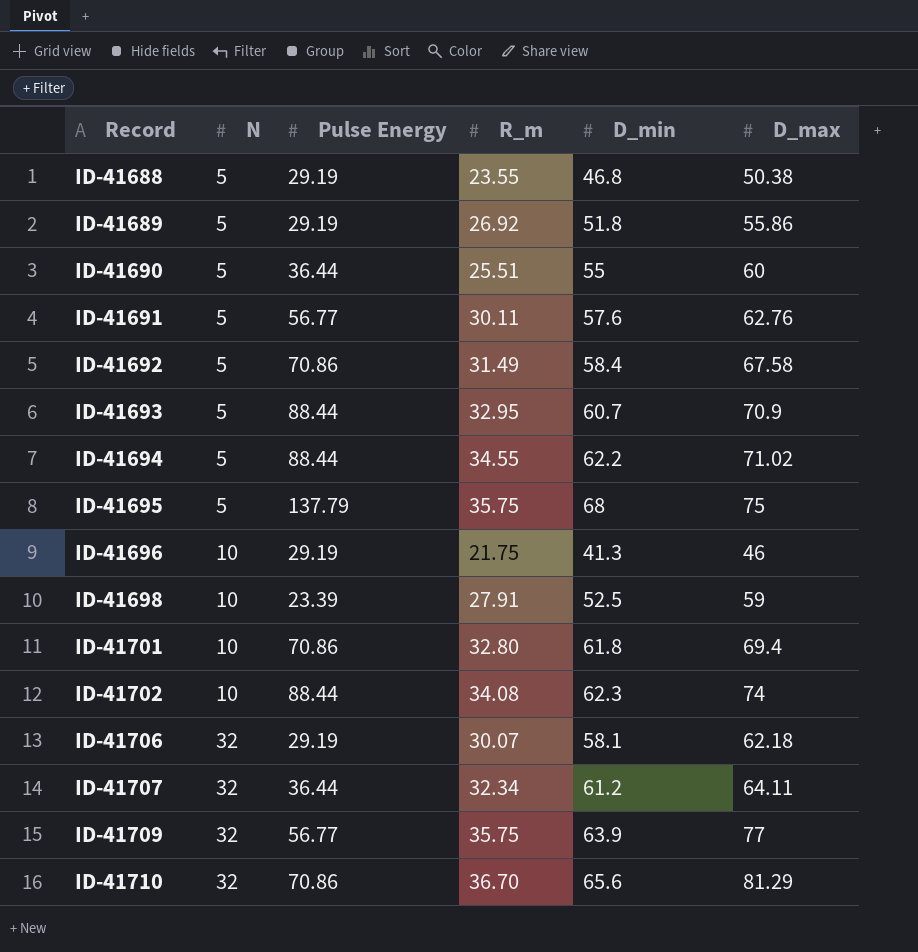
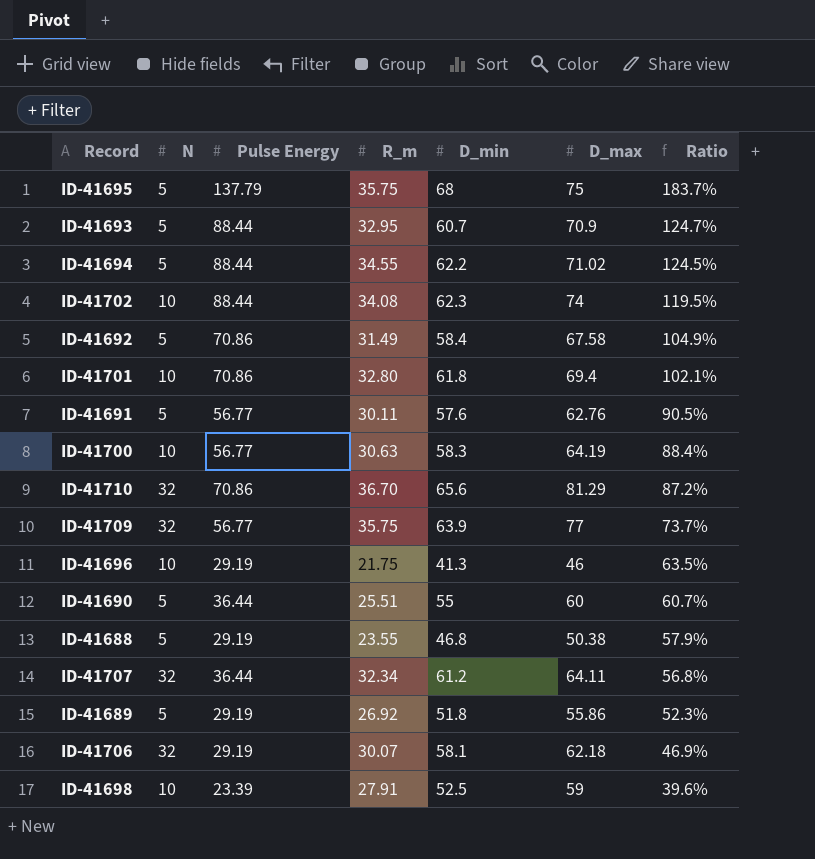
row order: Record ascending -> Ratio descending
column Ratio | formula: none -> [Pulse Energy] / [D_max]
row ID-41700: none -> 10 | 56.77 | 30.63 | 58.3 | 64.19 | 88.4%

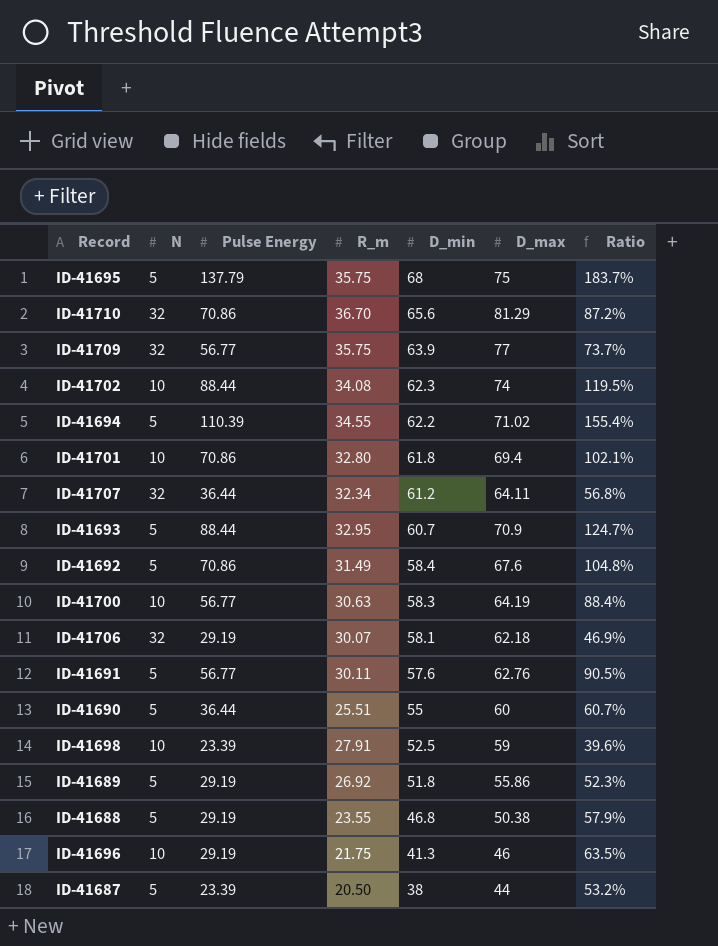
row order: Ratio descending -> D_min descending
ID-41694 | Pulse Energy: 88.44 -> 110.39
ID-41694 | Ratio: 124.5% -> 155.4%
ID-41692 | D_max: 67.58 -> 67.6
ID-41692 | Ratio: 104.9% -> 104.8%
row ID-41687: none -> 5 | 23.39 | 20.50 | 38 | 44 | 53.2%

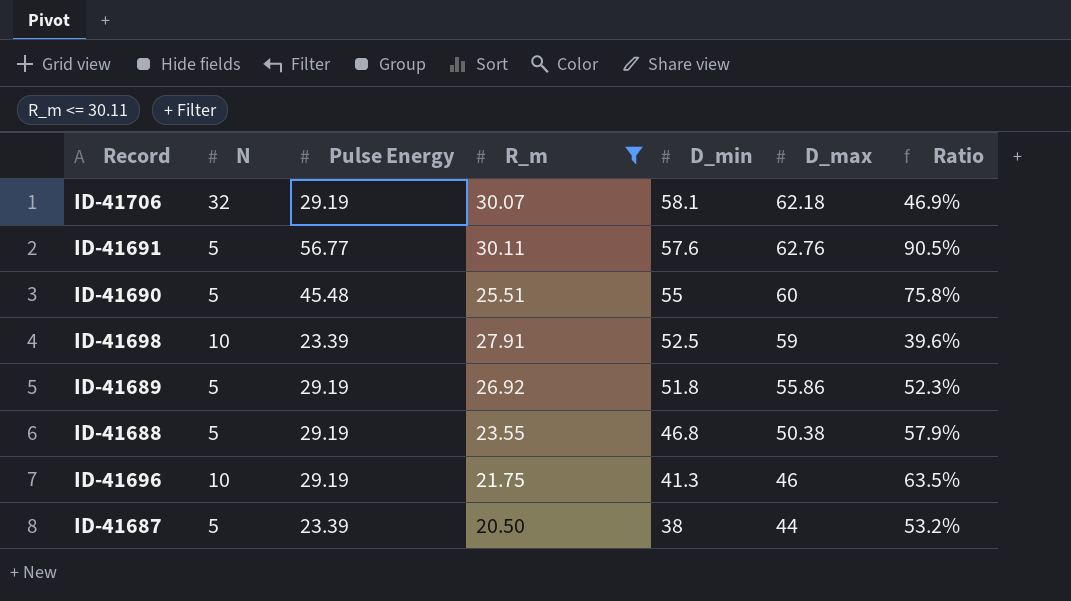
filter: none -> R_m <= 30.11
ID-41690 | Pulse Energy: 36.44 -> 45.48
ID-41690 | Ratio: 60.7% -> 75.8%

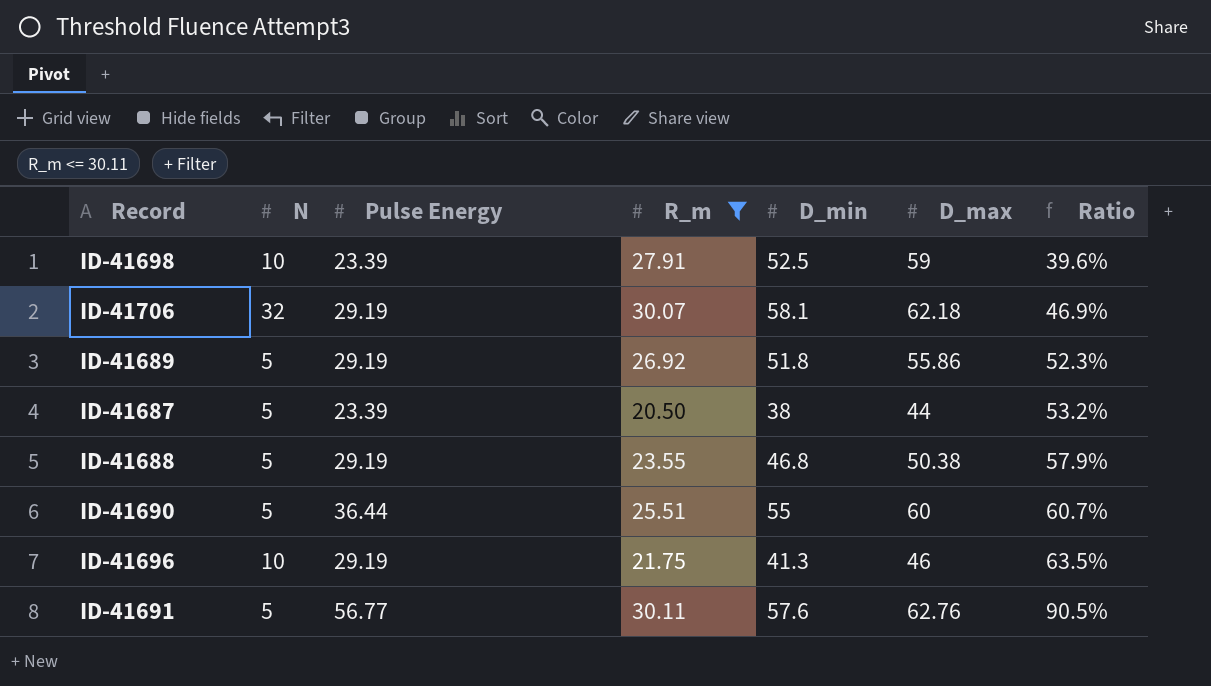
row order: D_min descending -> Ratio ascending
ID-41690 | Pulse Energy: 45.48 -> 36.44
ID-41690 | Ratio: 75.8% -> 60.7%

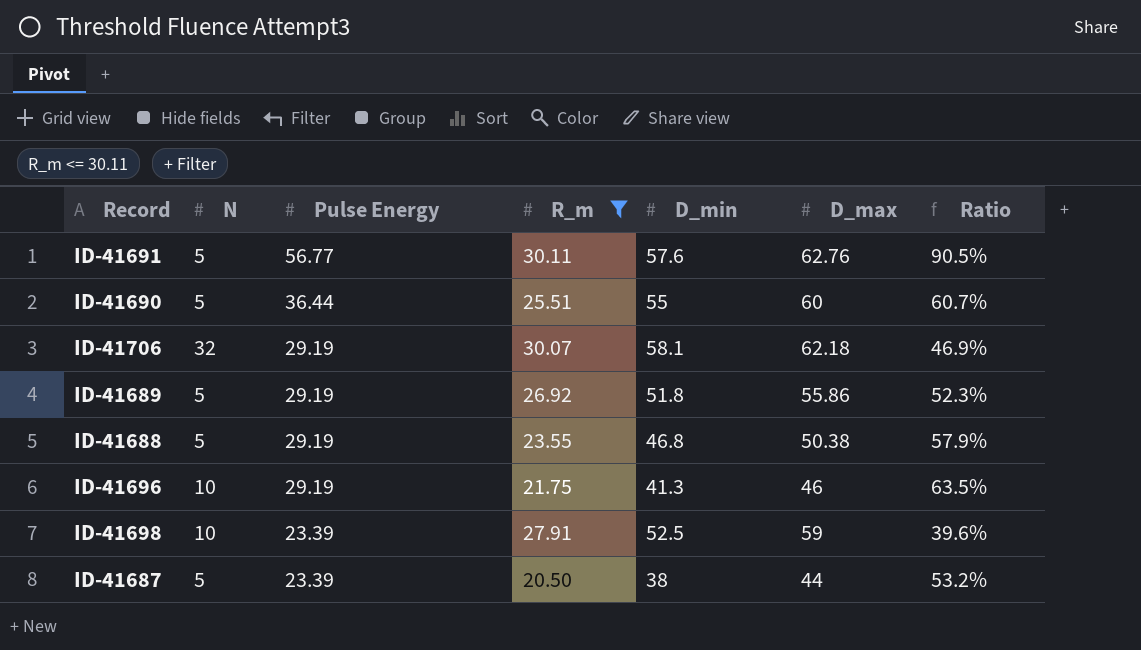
row order: Ratio ascending -> Pulse Energy descending

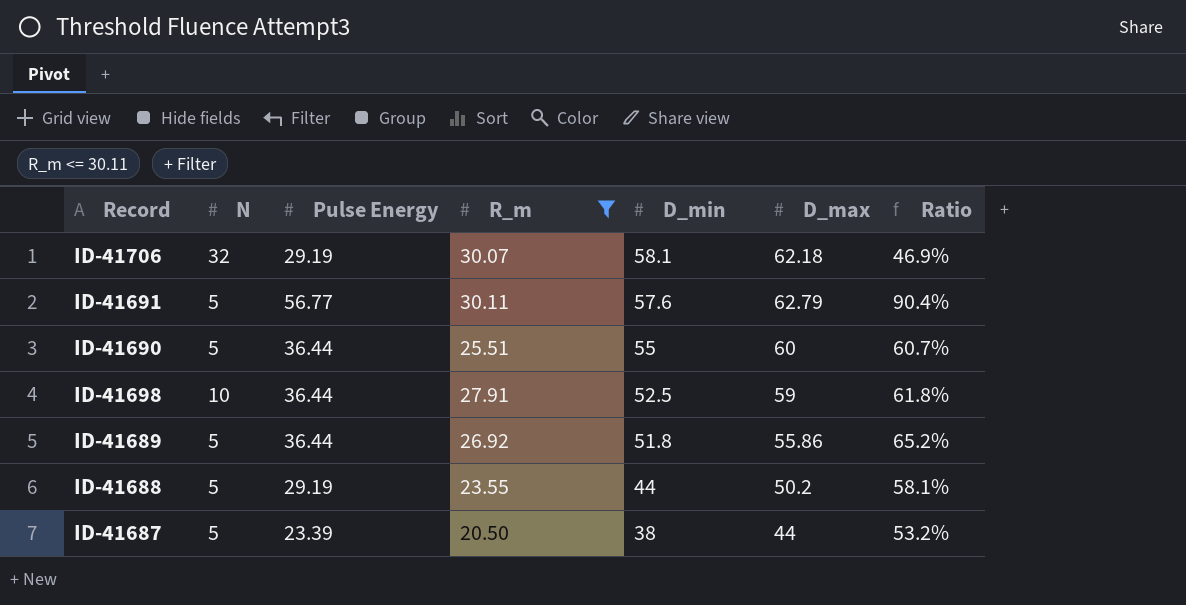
row order: Pulse Energy descending -> D_min descending
row ID-41696: 10 | 29.19 | 21.75 | 41.3 | 46 | 63.5% -> none
ID-41691 | D_max: 62.76 -> 62.79
ID-41691 | Ratio: 90.5% -> 90.4%
ID-41698 | Pulse Energy: 23.39 -> 36.44
ID-41698 | Ratio: 39.6% -> 61.8%
ID-41689 | Pulse Energy: 29.19 -> 36.44
ID-41689 | Ratio: 52.3% -> 65.2%
ID-41688 | D_min: 46.8 -> 44
ID-41688 | D_max: 50.38 -> 50.2
ID-41688 | Ratio: 57.9% -> 58.1%

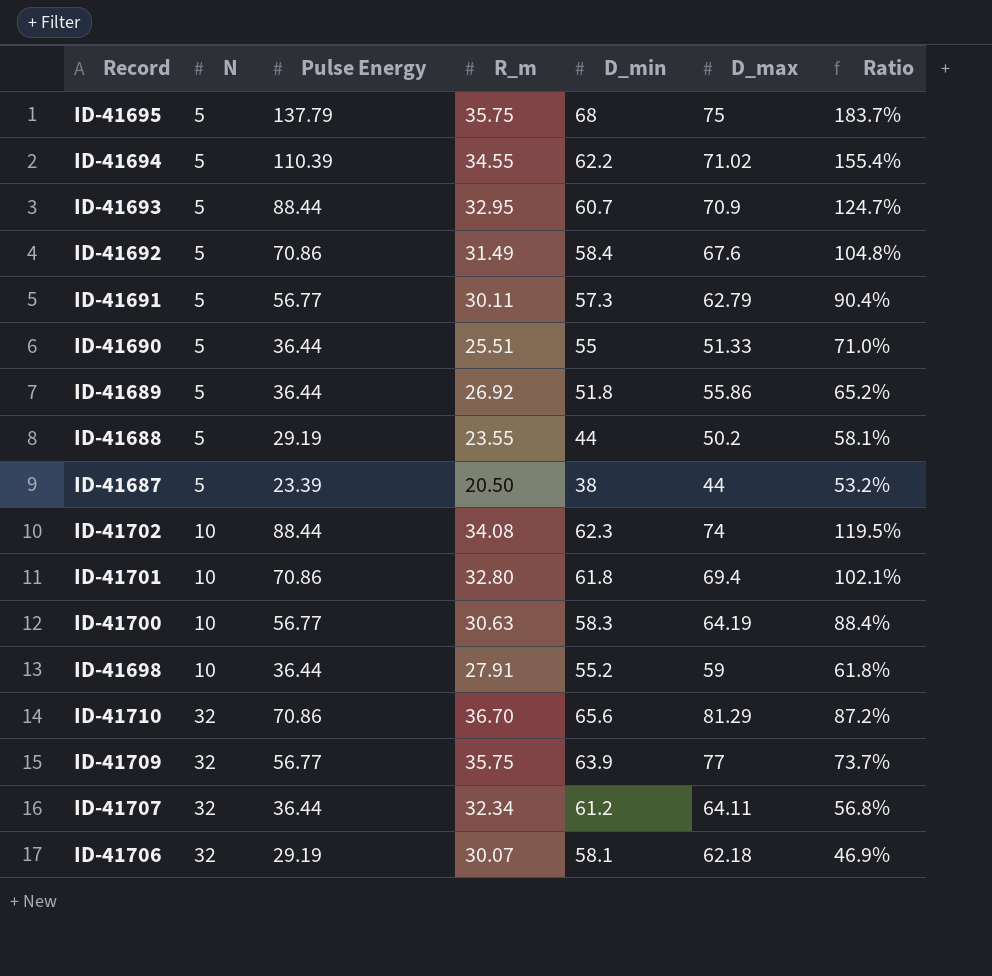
filter: R_m <= 30.11 -> none
row order: D_min descending -> N ascending
ID-41691 | D_min: 57.6 -> 57.3
ID-41690 | D_max: 60 -> 51.33
ID-41690 | Ratio: 60.7% -> 71.0%
ID-41698 | D_min: 52.5 -> 55.2

